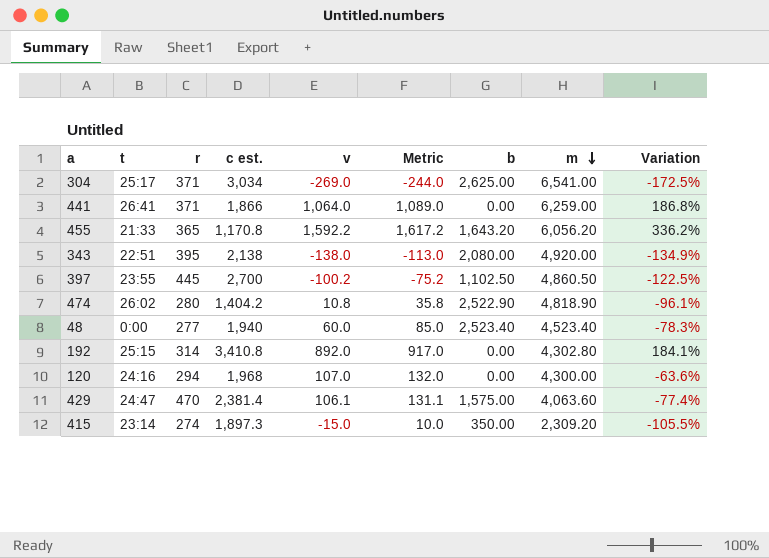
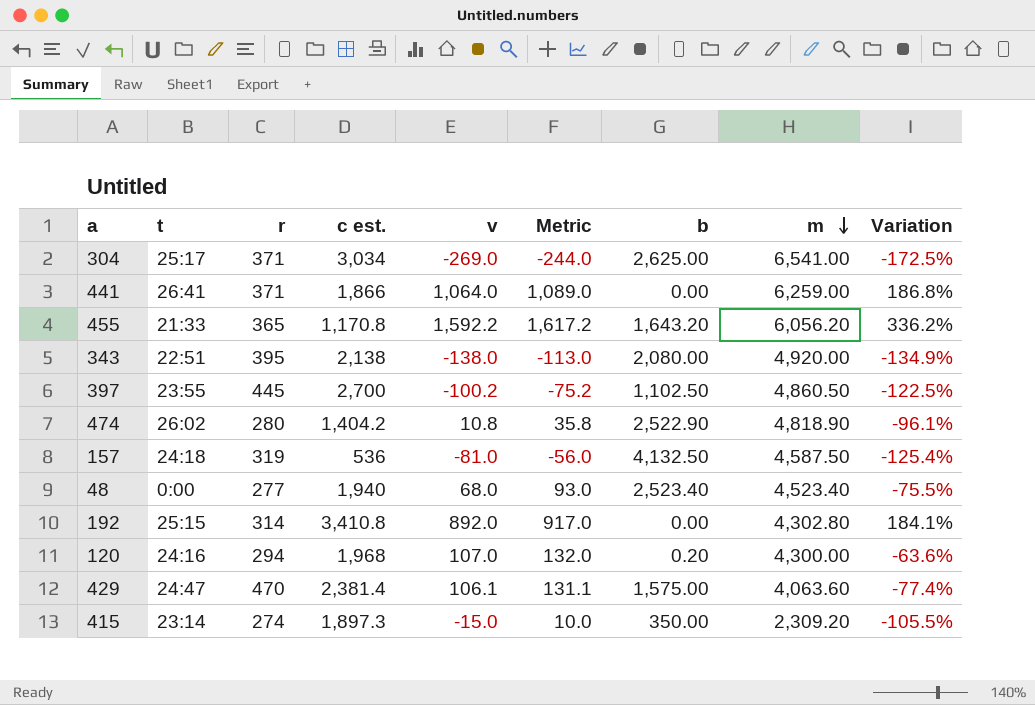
row 157: none -> 24:18 | 319 | 536 | -81.0 | -56.0 | 4,132.50 | 4,587.50 | -125.4%
48 | v: 60.0 -> 68.0
48 | Metric: 85.0 -> 93.0
48 | Variation: -78.3% -> -75.5%
120 | b: 0.00 -> 0.20

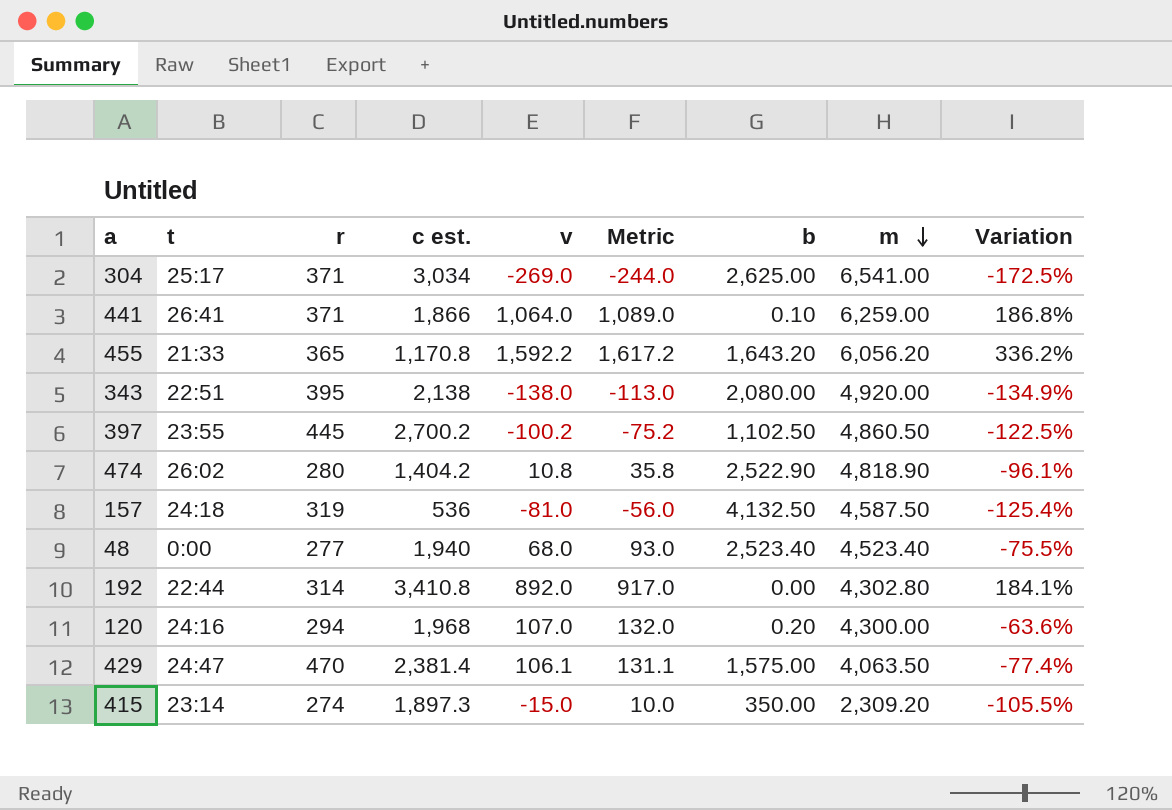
441 | b: 0.00 -> 0.10
397 | c est.: 2,700 -> 2,700.2
192 | t: 25:15 -> 22:44
429 | m: 4,063.60 -> 4,063.50

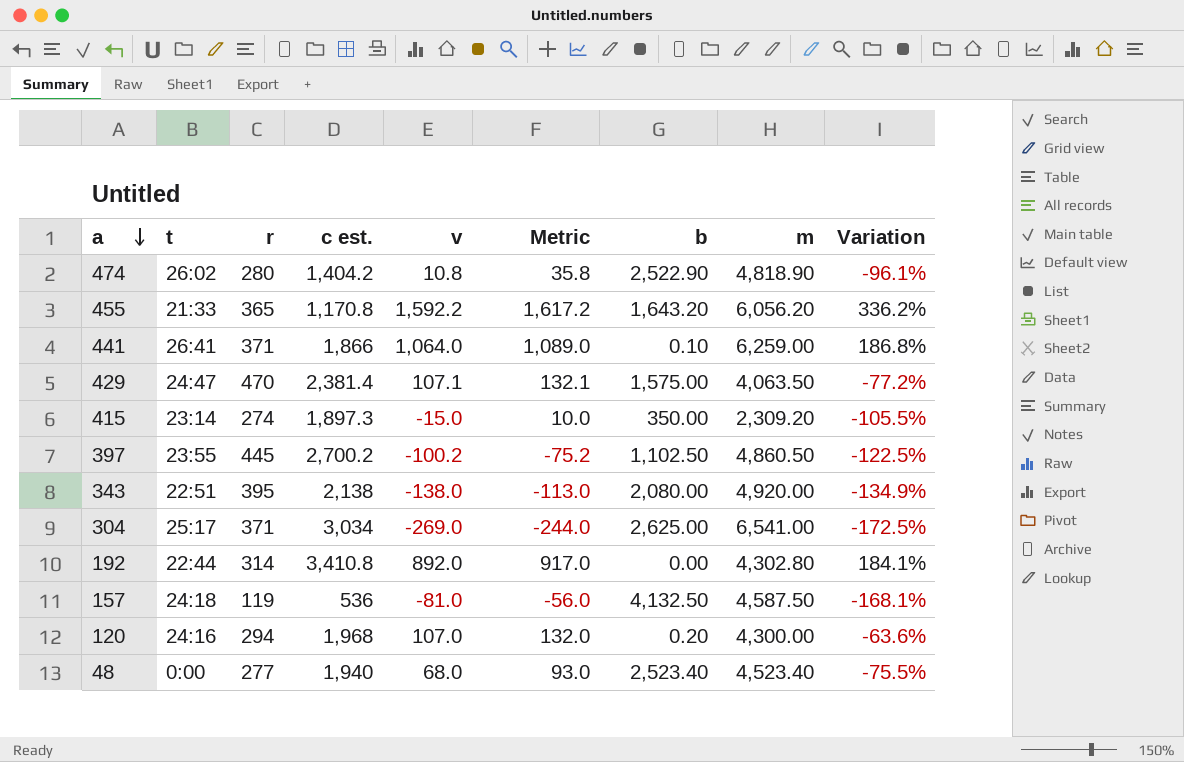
row order: m descending -> a descending
429 | v: 106.1 -> 107.1
429 | Metric: 131.1 -> 132.1
429 | Variation: -77.4% -> -77.2%
157 | r: 319 -> 119
157 | Variation: -125.4% -> -168.1%

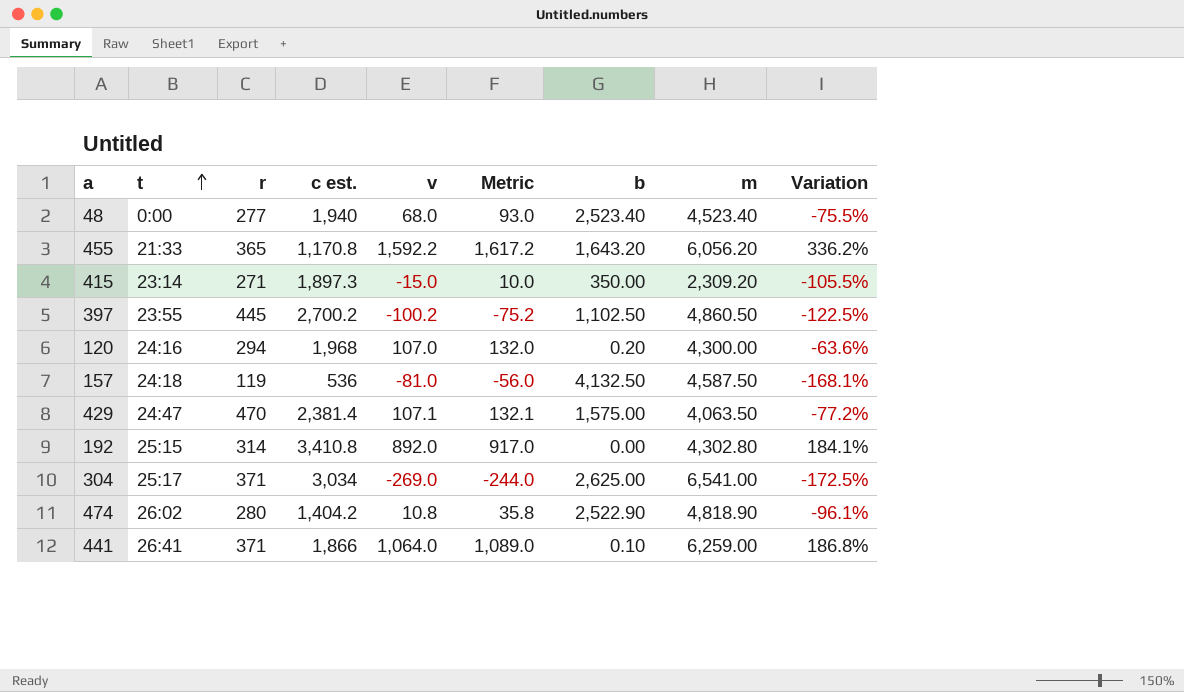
row order: a descending -> t ascending
row 343: 22:51 | 395 | 2,138 | -138.0 | -113.0 | 2,080.00 | 4,920.00 | -134.9% -> none
415 | r: 274 -> 271
192 | t: 22:44 -> 25:15

